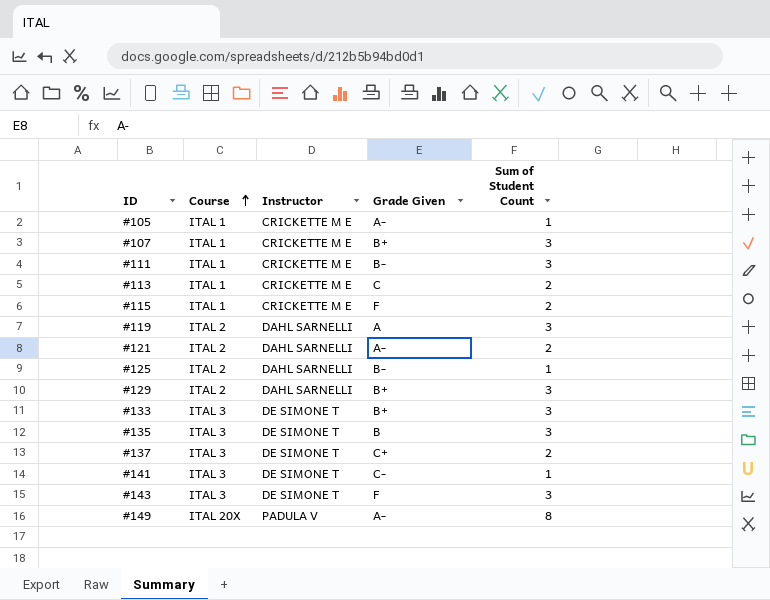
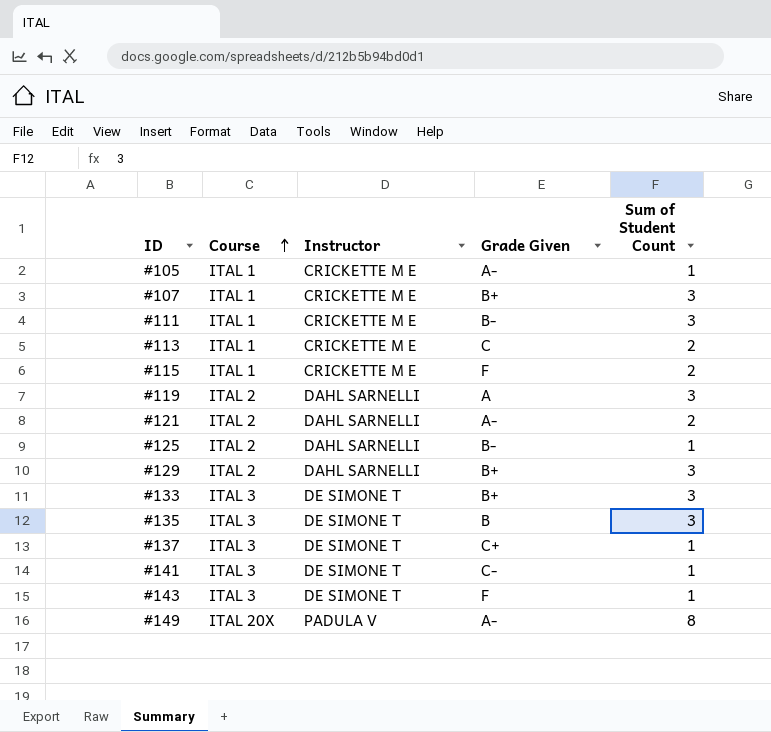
#137 | Sum of Student Count: 2 -> 1
#143 | Sum of Student Count: 3 -> 1

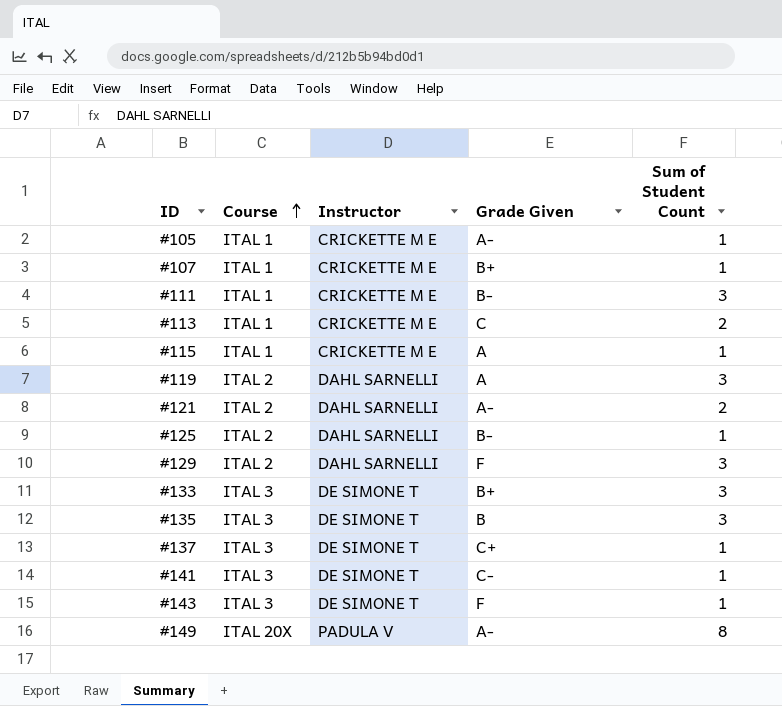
#107 | Sum of Student Count: 3 -> 1
#115 | Grade Given: F -> A
#115 | Sum of Student Count: 2 -> 1
#129 | Grade Given: B+ -> F

